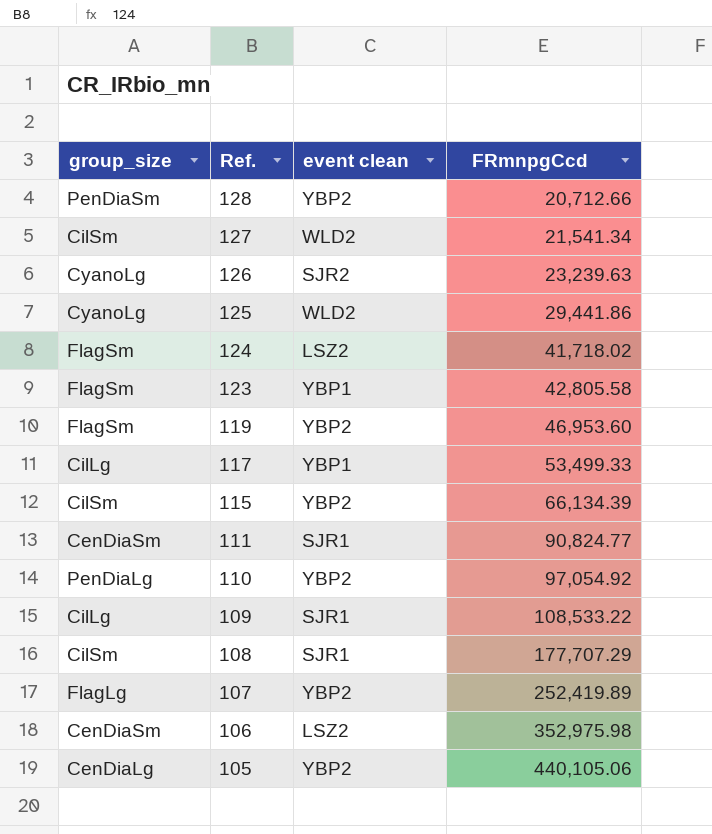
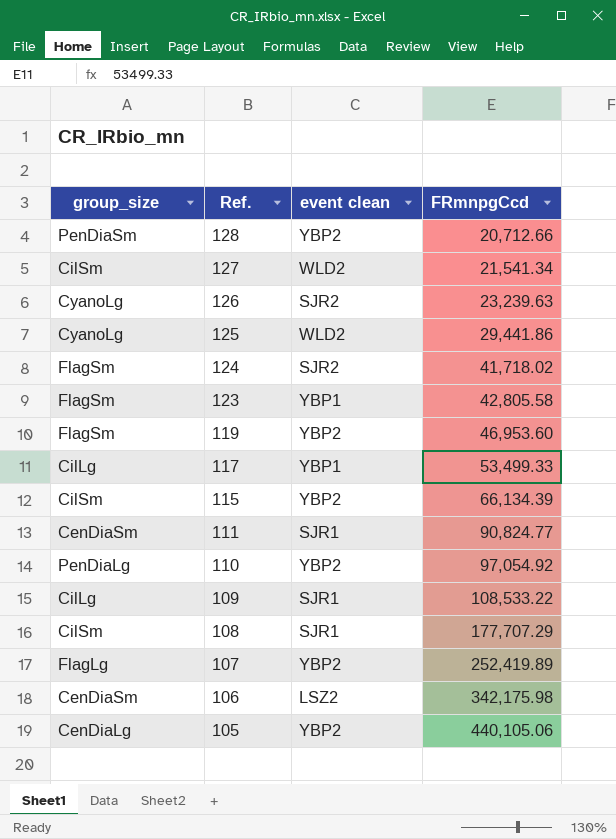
124 | event clean: LSZ2 -> SJR2
106 | FRmnpgCcd: 352,975.98 -> 342,175.98

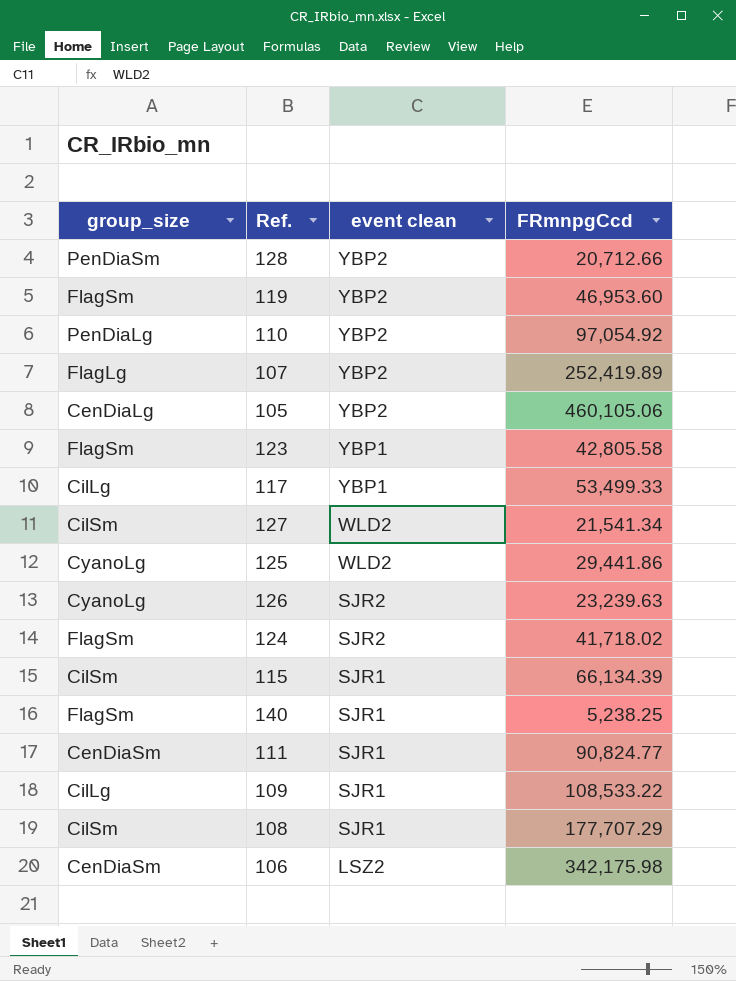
row order: Ref. descending -> event clean descending
105 | FRmnpgCcd: 440,105.06 -> 460,105.06
115 | event clean: YBP2 -> SJR1
row 140: none -> FlagSm | SJR1 | 5,238.25

